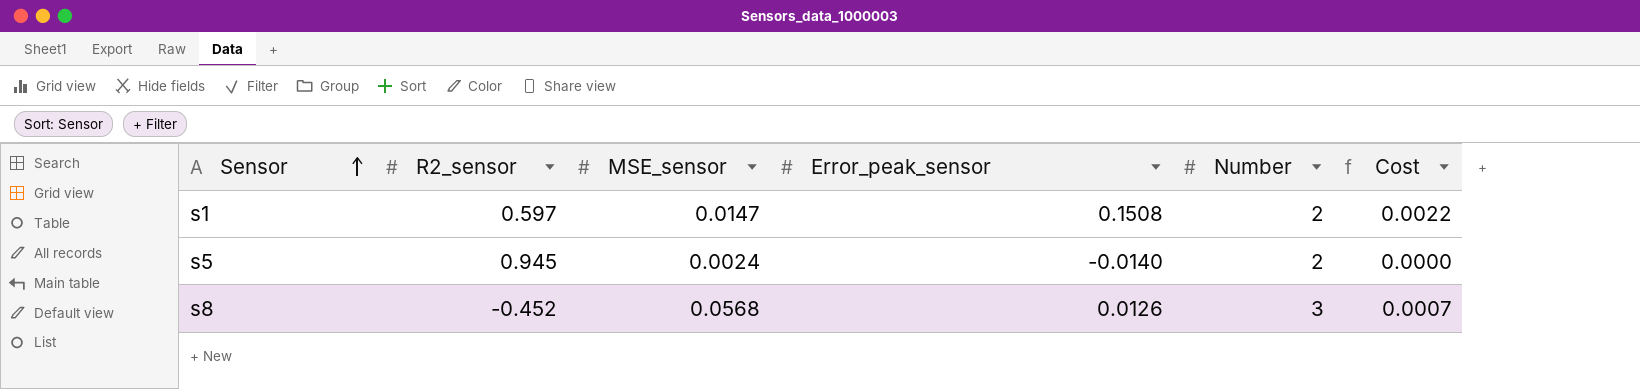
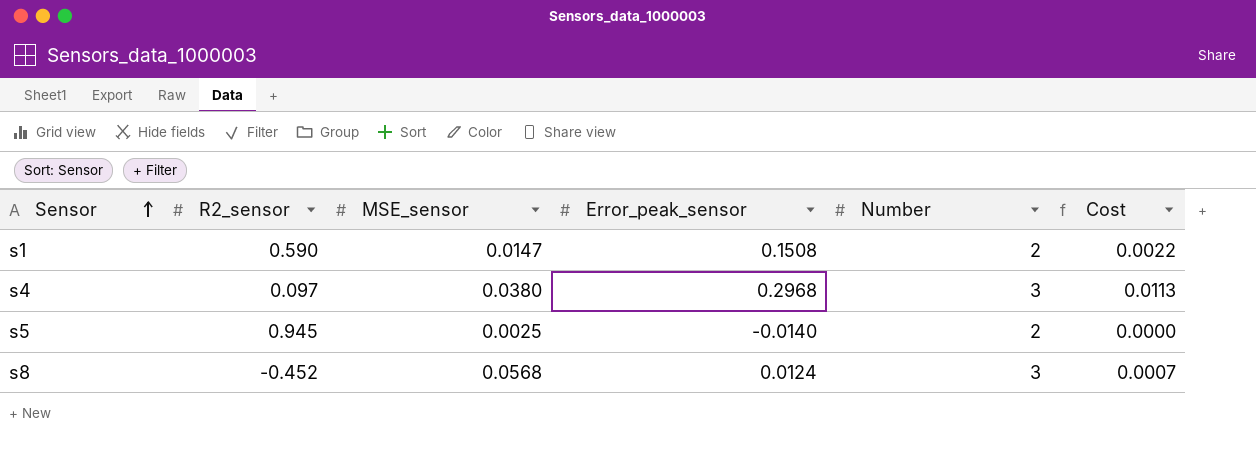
s1 | R2_sensor: 0.597 -> 0.590
row s4: none -> 0.097 | 0.0380 | 0.2968 | 3 | 0.0113
s5 | MSE_sensor: 0.0024 -> 0.0025
s8 | Error_peak_sensor: 0.0126 -> 0.0124

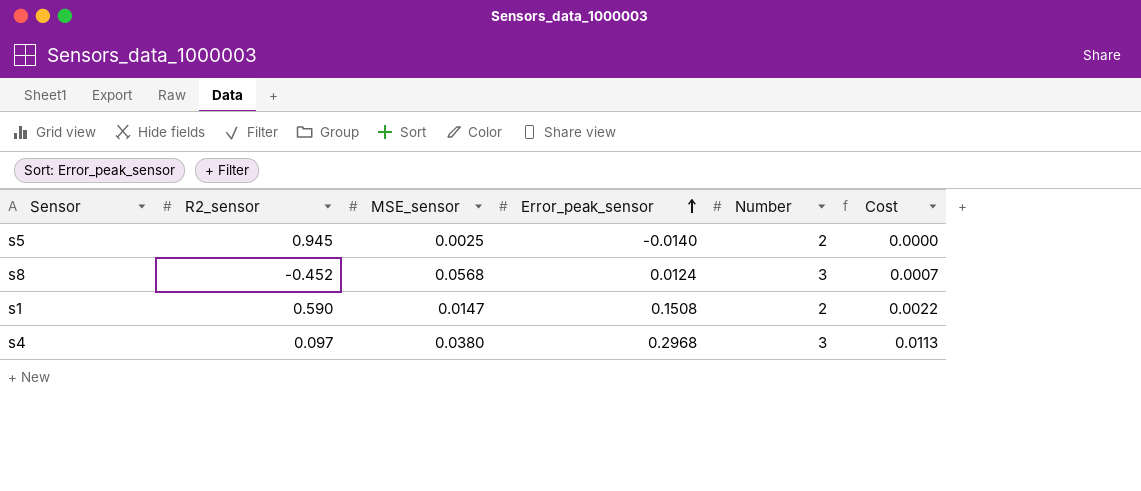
row order: Sensor ascending -> Error_peak_sensor ascending

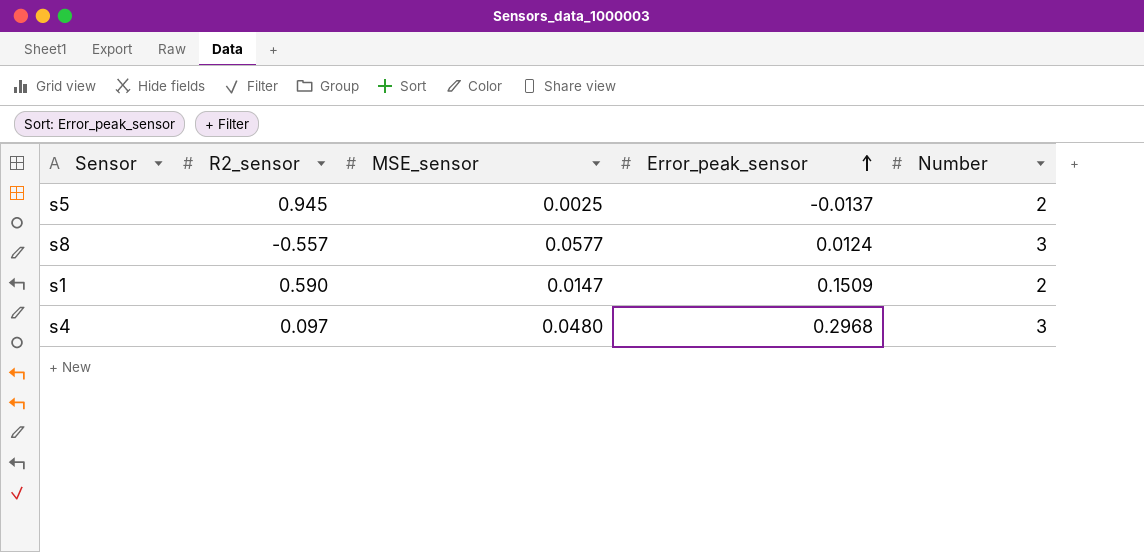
column Cost | formula: [MSE_sensor] * [Error_peak_sensor] -> none
s5 | Error_peak_sensor: -0.0140 -> -0.0137
s8 | R2_sensor: -0.452 -> -0.557
s8 | MSE_sensor: 0.0568 -> 0.0577
s1 | Error_peak_sensor: 0.1508 -> 0.1509
s4 | MSE_sensor: 0.0380 -> 0.0480

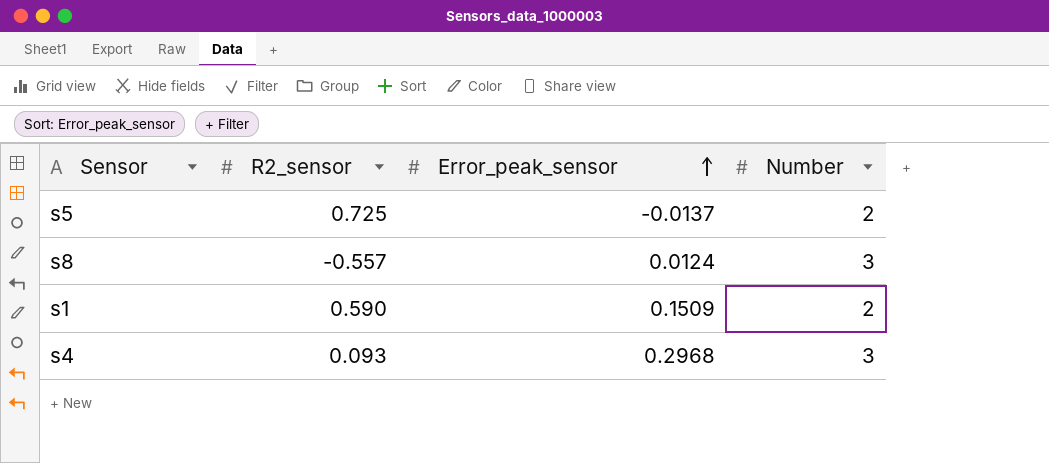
column MSE_sensor | position: 3 -> none
s5 | R2_sensor: 0.945 -> 0.725
s4 | R2_sensor: 0.097 -> 0.093

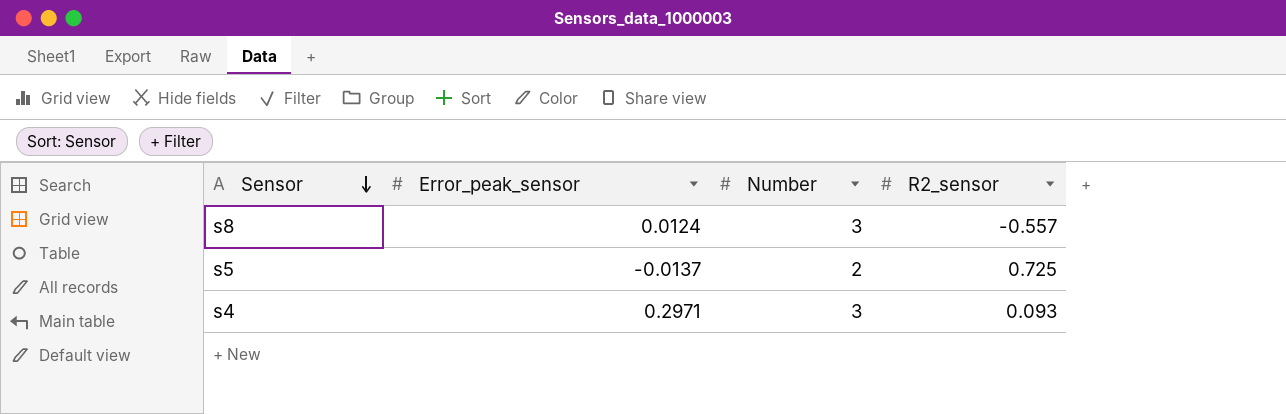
row order: Error_peak_sensor ascending -> Sensor descending
column R2_sensor | position: 2 -> 4
row s1: 0.590 | 0.1509 | 2 -> none
s4 | Error_peak_sensor: 0.2968 -> 0.2971

